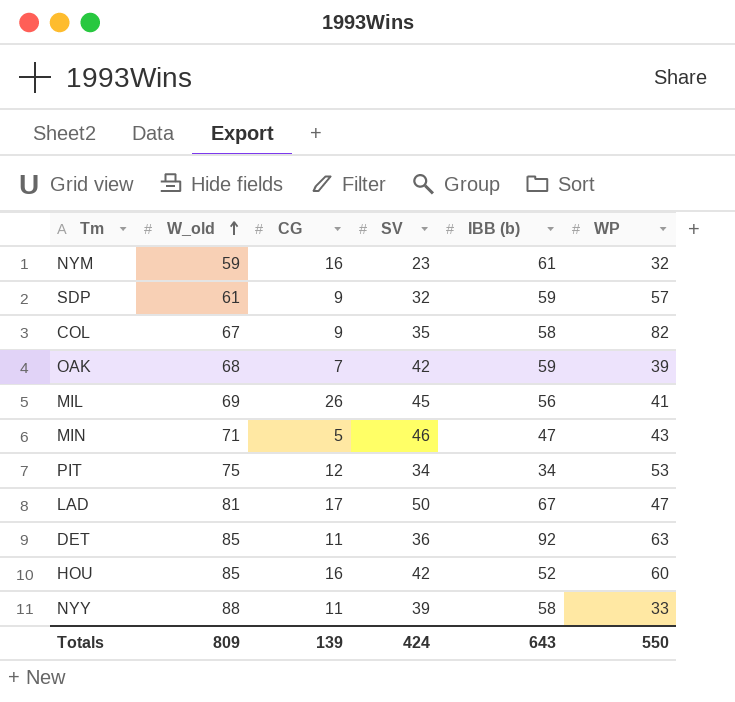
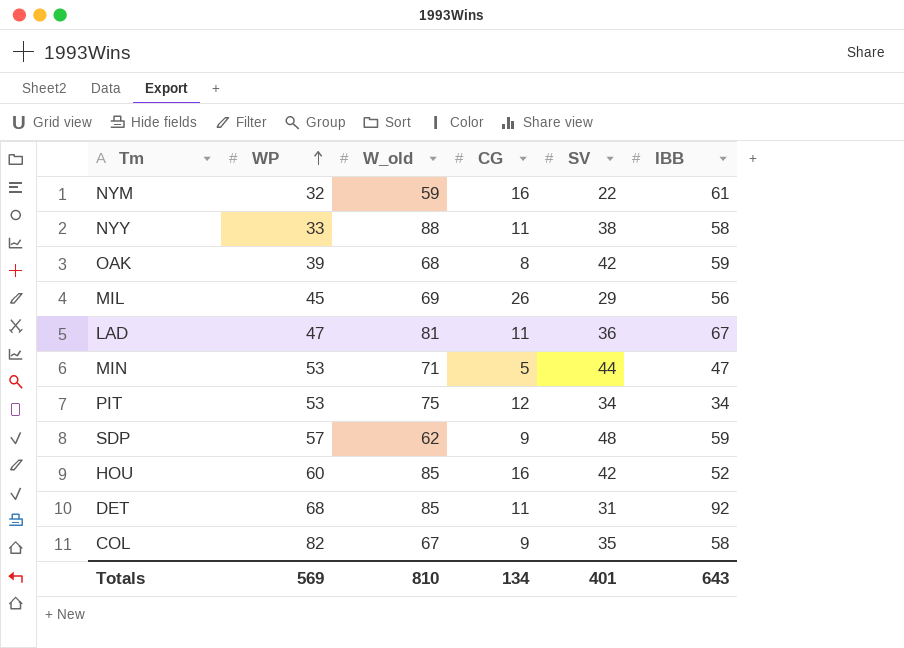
row order: W_old ascending -> WP ascending
column WP | position: 6 -> 2
column name: IBB (b) -> IBB
NYM | SV: 23 -> 22
NYY | SV: 39 -> 38
OAK | CG: 7 -> 8
MIL | WP: 41 -> 45
MIL | SV: 45 -> 29
LAD | CG: 17 -> 11
LAD | SV: 50 -> 36
MIN | WP: 43 -> 53
MIN | SV: 46 -> 44
SDP | W_old: 61 -> 62
SDP | SV: 32 -> 48
DET | WP: 63 -> 68
DET | SV: 36 -> 31
Totals | WP: 550 -> 569
Totals | W_old: 809 -> 810
Totals | CG: 139 -> 134
Totals | SV: 424 -> 401

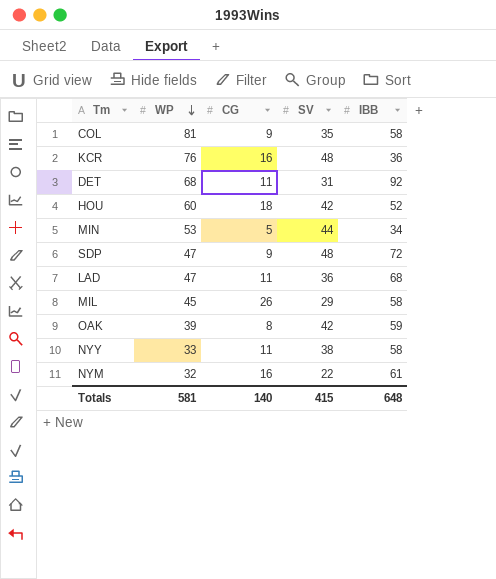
row order: WP ascending -> WP descending
column W_old | position: 3 -> none
row PIT: 53 | 75 | 12 | 34 | 34 -> none
COL | WP: 82 -> 81
row KCR: none -> 76 | 16 | 48 | 36
HOU | CG: 16 -> 18
MIN | IBB: 47 -> 34
SDP | WP: 57 -> 47
SDP | IBB: 59 -> 72
LAD | IBB: 67 -> 68
MIL | IBB: 56 -> 58
Totals | WP: 569 -> 581
Totals | CG: 134 -> 140
Totals | SV: 401 -> 415
Totals | IBB: 643 -> 648

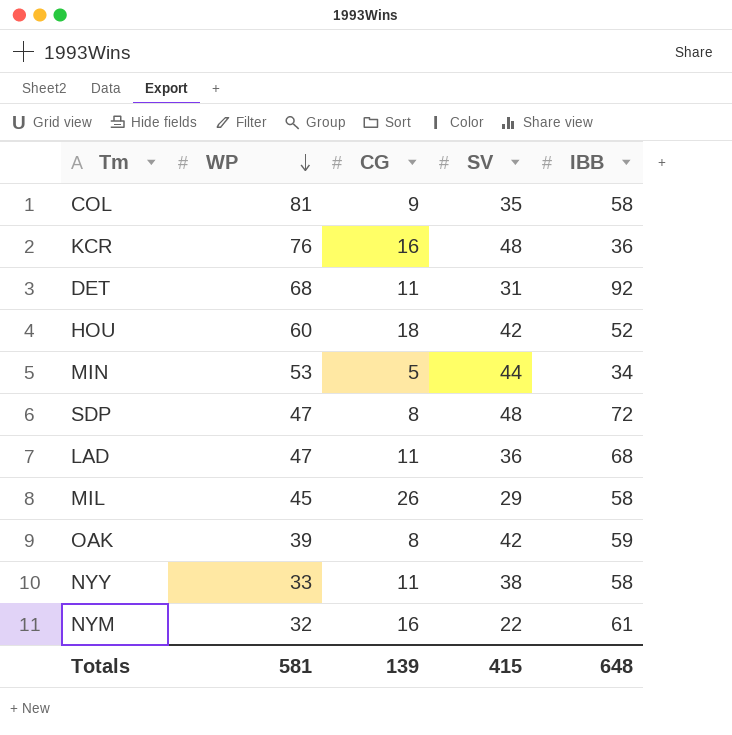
SDP | CG: 9 -> 8
Totals | CG: 140 -> 139

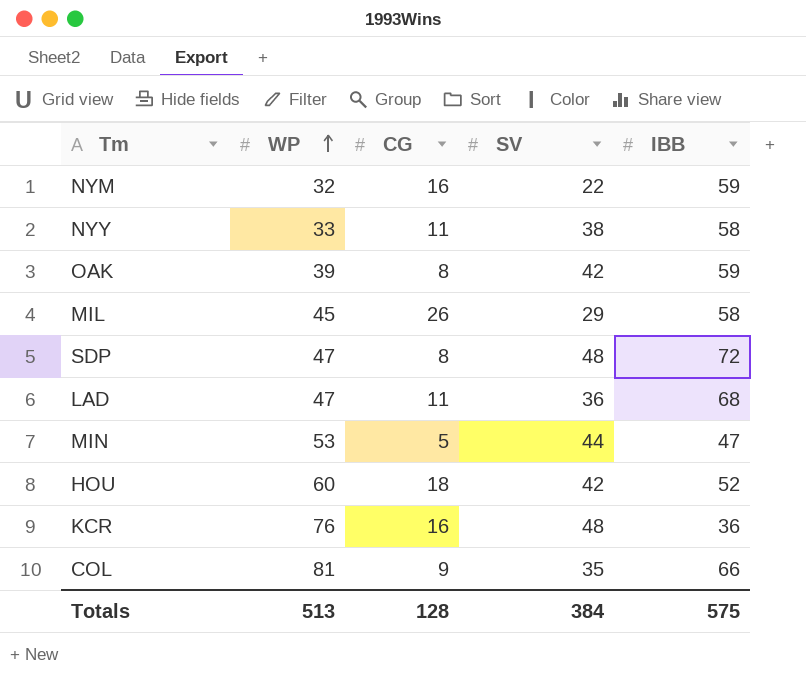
row order: WP descending -> WP ascending
row DET: 68 | 11 | 31 | 92 -> none
NYM | IBB: 61 -> 59
MIN | IBB: 34 -> 47
COL | IBB: 58 -> 66
Totals | WP: 581 -> 513
Totals | CG: 139 -> 128
Totals | SV: 415 -> 384
Totals | IBB: 648 -> 575

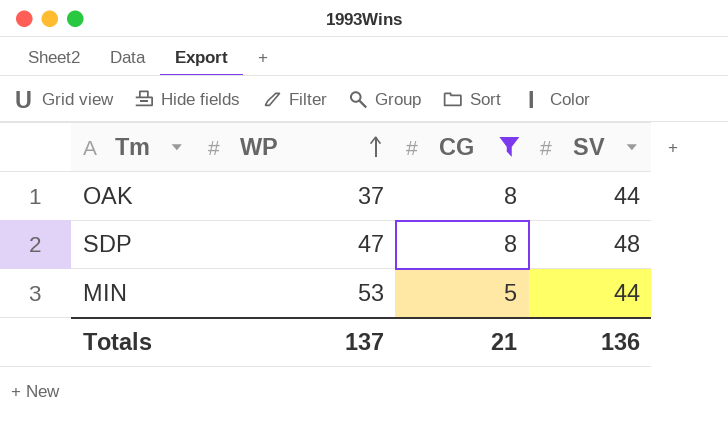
filter: none -> CG <= 8
column IBB | position: 5 -> none
OAK | WP: 39 -> 37
OAK | SV: 42 -> 44
Totals | WP: 513 -> 137
Totals | CG: 128 -> 21
Totals | SV: 384 -> 136

